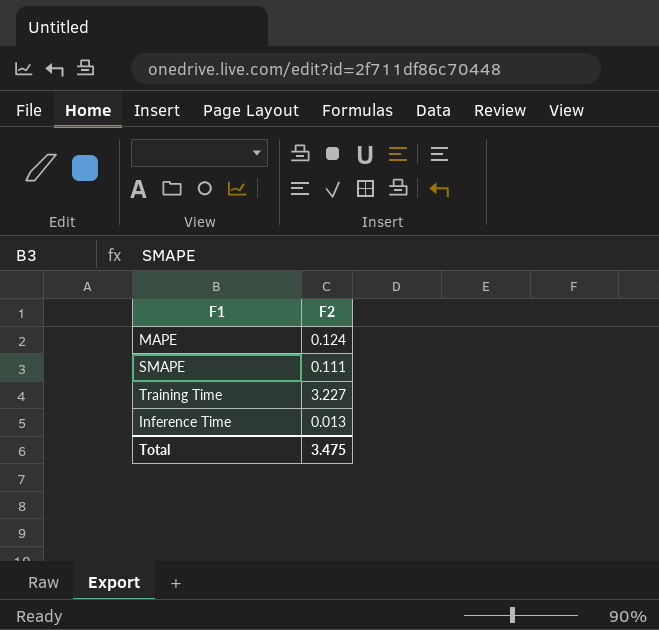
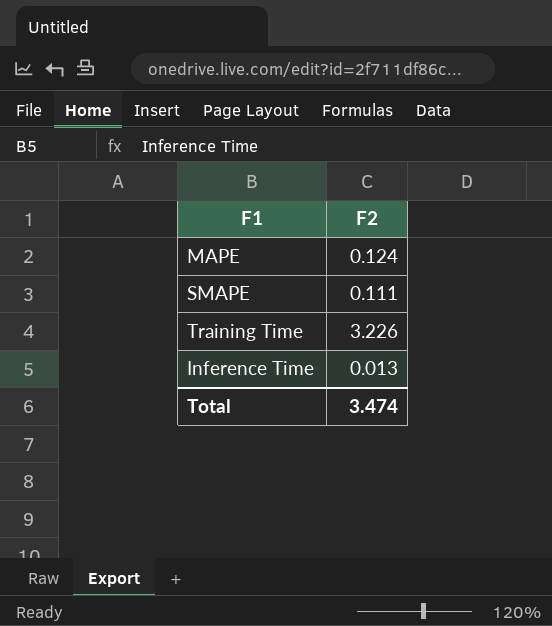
Training Time | F2: 3.227 -> 3.226
Total | F2: 3.475 -> 3.474

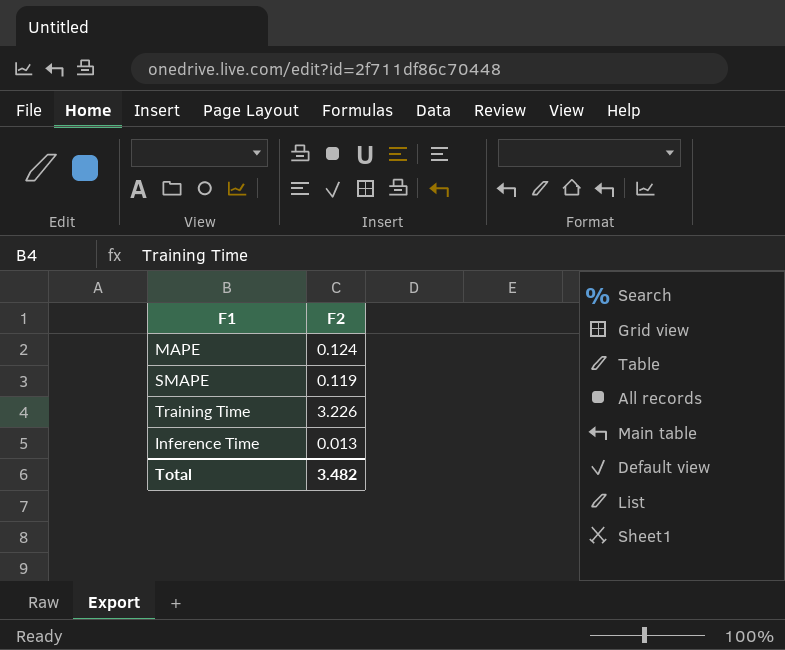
SMAPE | F2: 0.111 -> 0.119
Total | F2: 3.474 -> 3.482

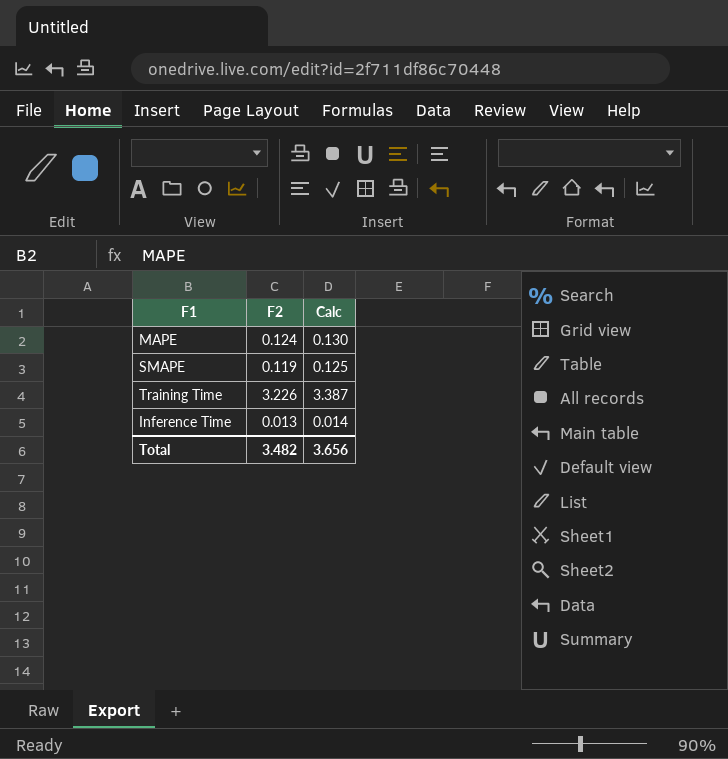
column Calc | formula: none -> [F2] * 1.05

